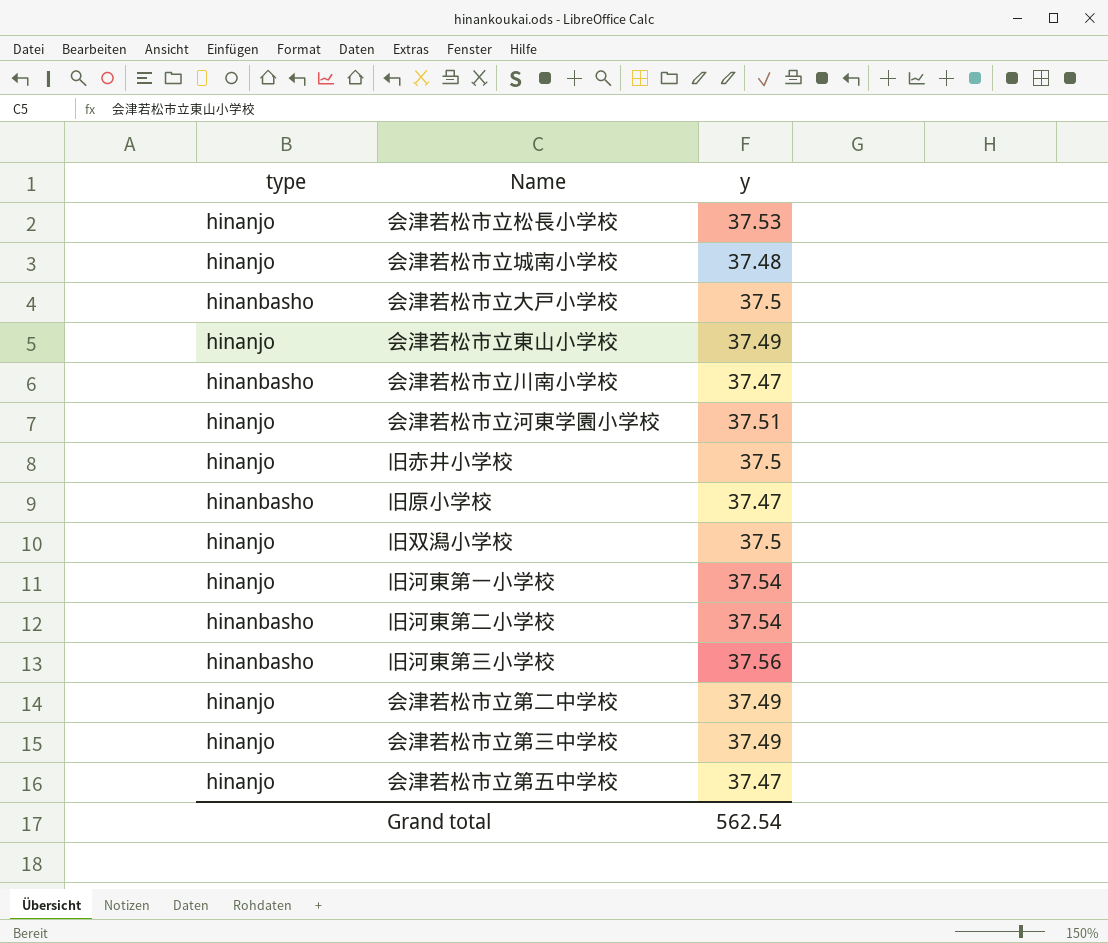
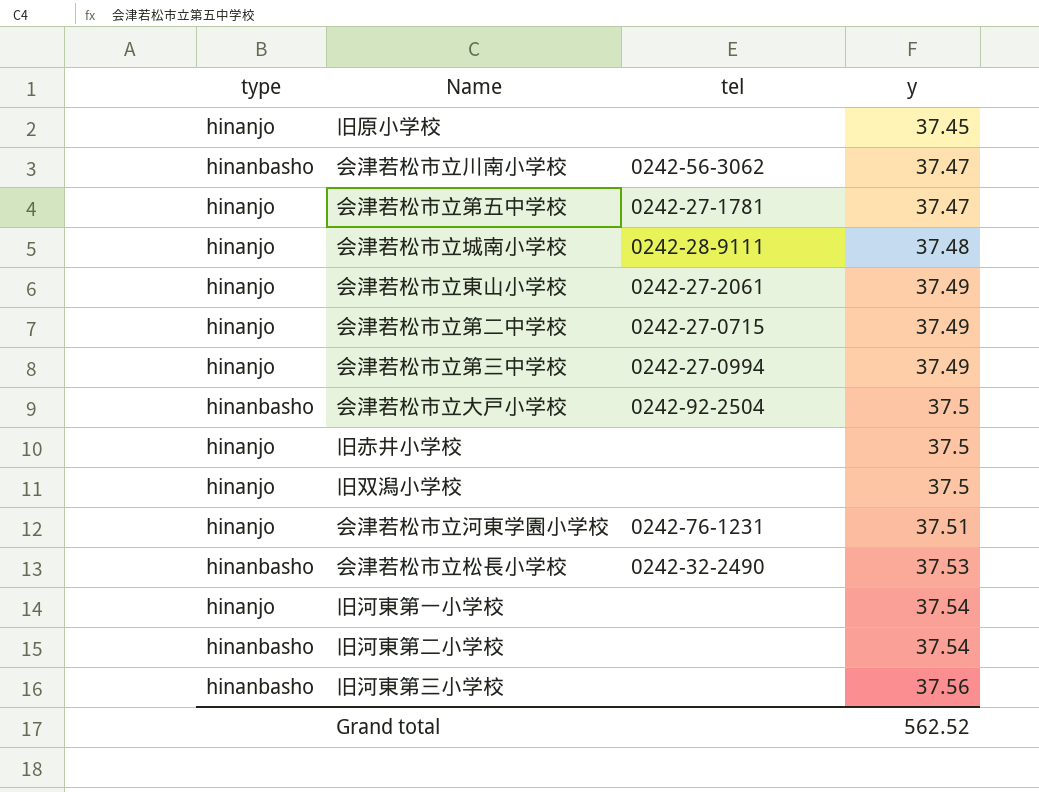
row order: none -> y ascending
column tel | position: none -> 3
旧原小学校 | type: hinanbasho -> hinanjo
旧原小学校 | y: 37.47 -> 37.45
会津若松市立松長小学校 | type: hinanjo -> hinanbasho
Grand total | y: 562.54 -> 562.52

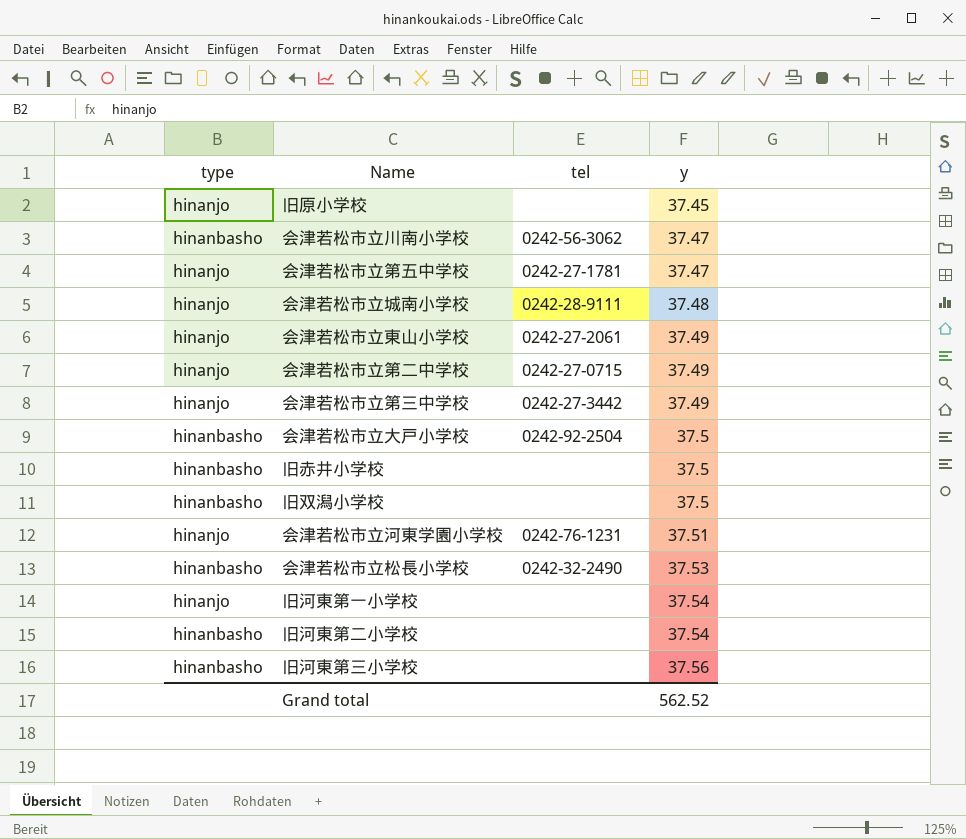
会津若松市立第三中学校 | tel: 0242-27-0994 -> 0242-27-3442
旧赤井小学校 | type: hinanjo -> hinanbasho
旧双潟小学校 | type: hinanjo -> hinanbasho

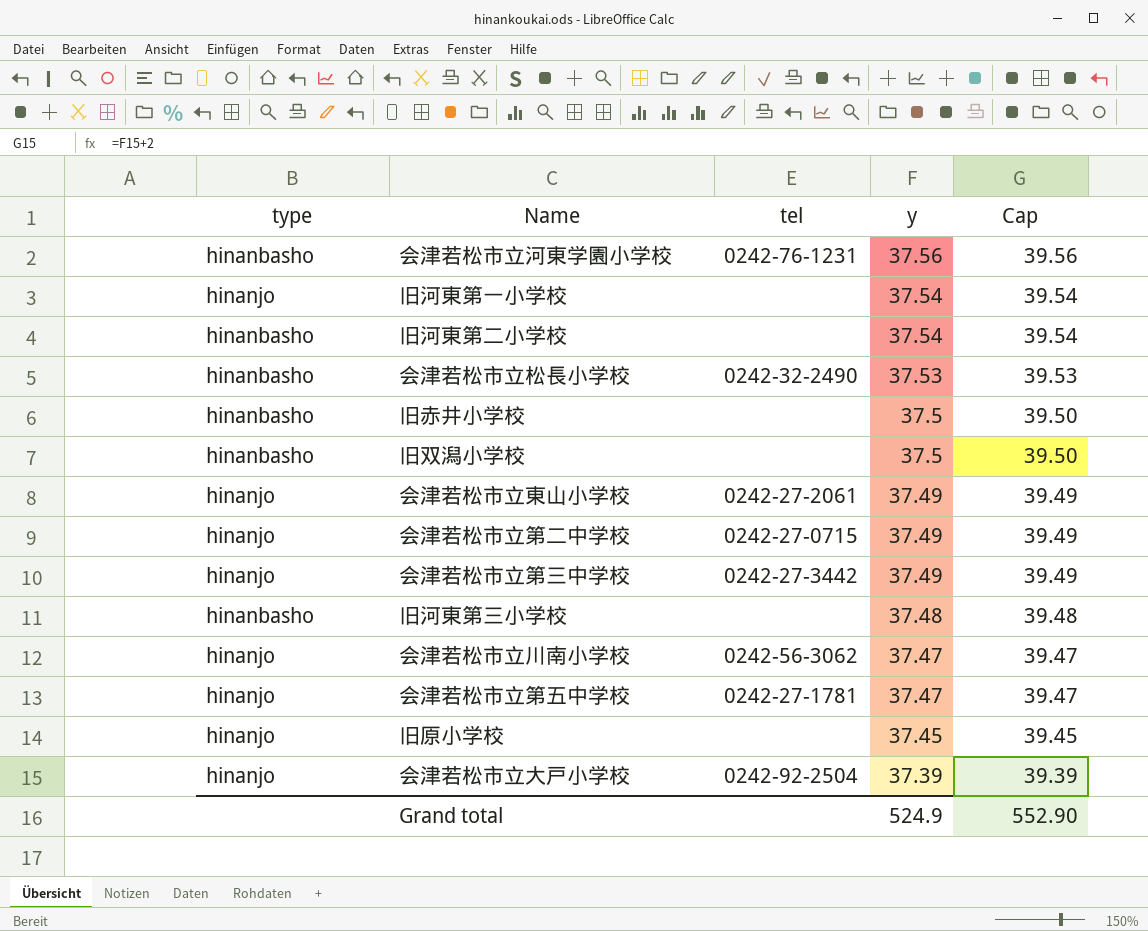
row order: y ascending -> y descending
column Cap | formula: none -> [y] + 2
row 会津若松市立城南小学校: hinanjo | 0242-28-9111 | 37.48 -> none
会津若松市立河東学園小学校 | type: hinanjo -> hinanbasho
会津若松市立河東学園小学校 | y: 37.51 -> 37.56
旧河東第三小学校 | y: 37.56 -> 37.48
会津若松市立川南小学校 | type: hinanbasho -> hinanjo
会津若松市立大戸小学校 | type: hinanbasho -> hinanjo
会津若松市立大戸小学校 | y: 37.5 -> 37.39
Grand total | y: 562.52 -> 524.9

